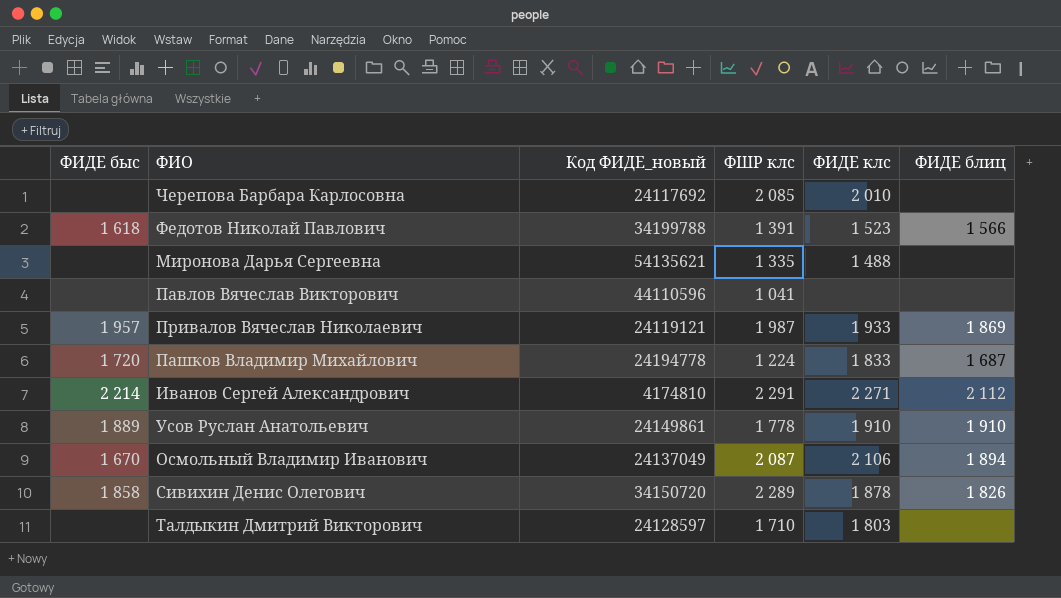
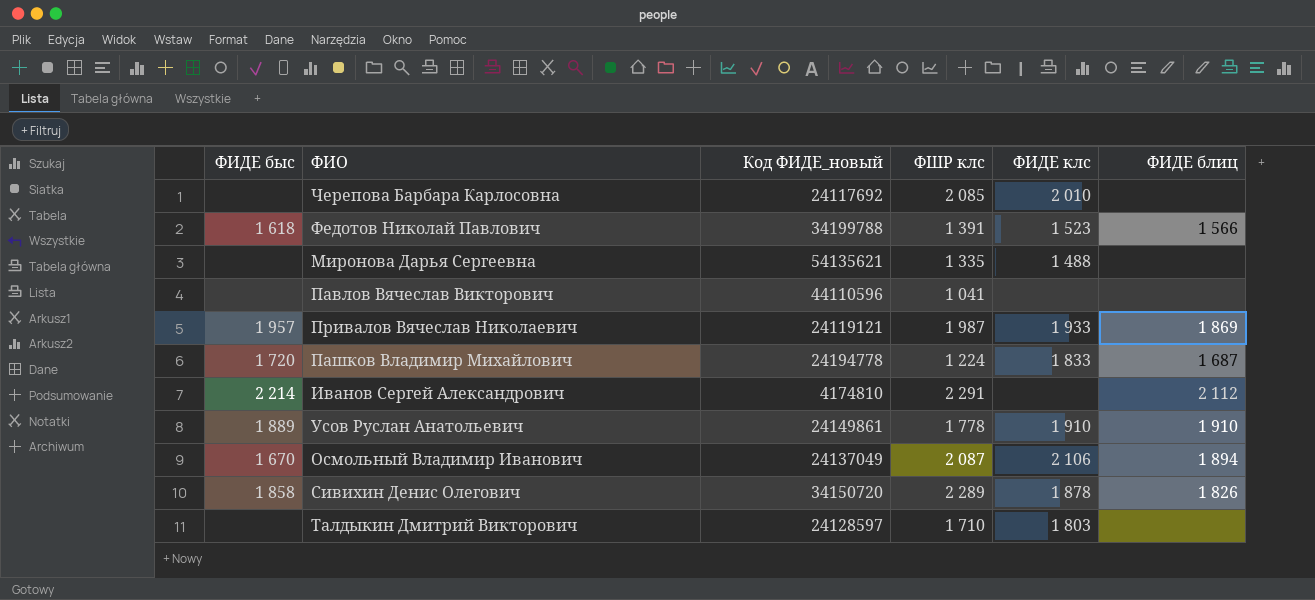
Иванов Сергей Александрович | ФИДЕ клс: 2 271 -> none

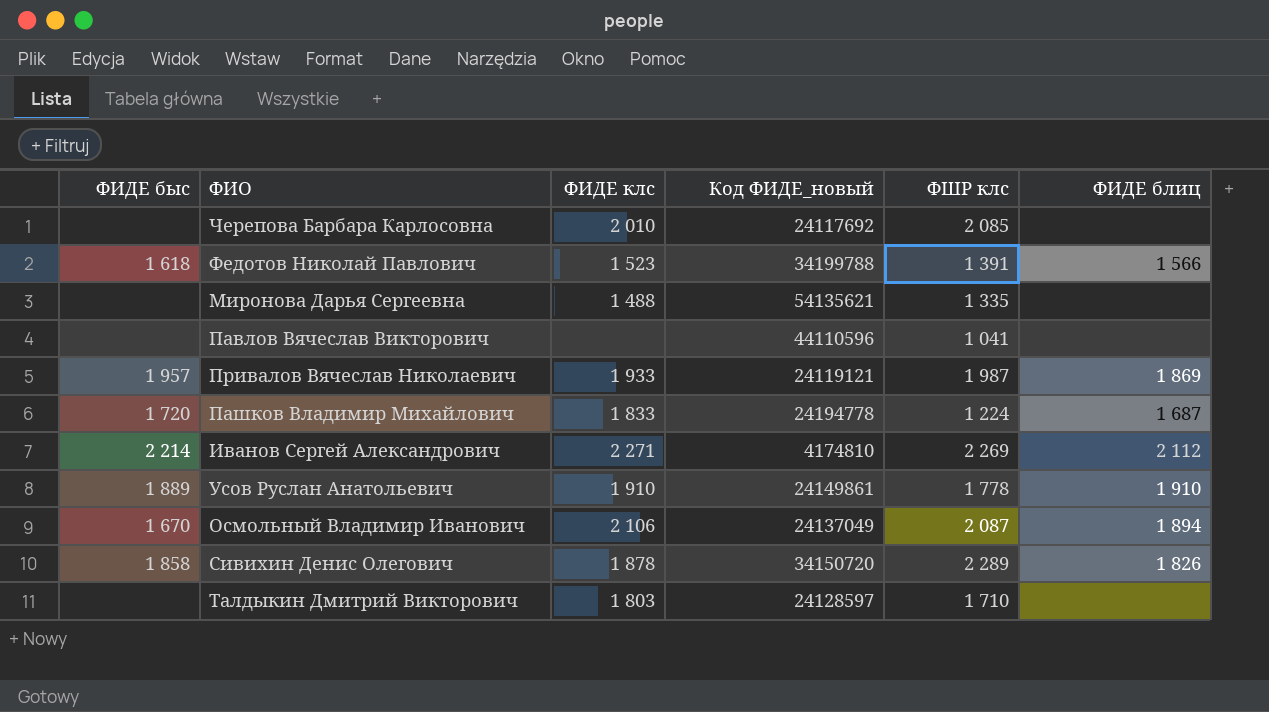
column ФИДЕ клс | position: 5 -> 3
Иванов Сергей Александрович | ФИДЕ клс: none -> 2 271
Иванов Сергей Александрович | ФШР клс: 2 291 -> 2 269

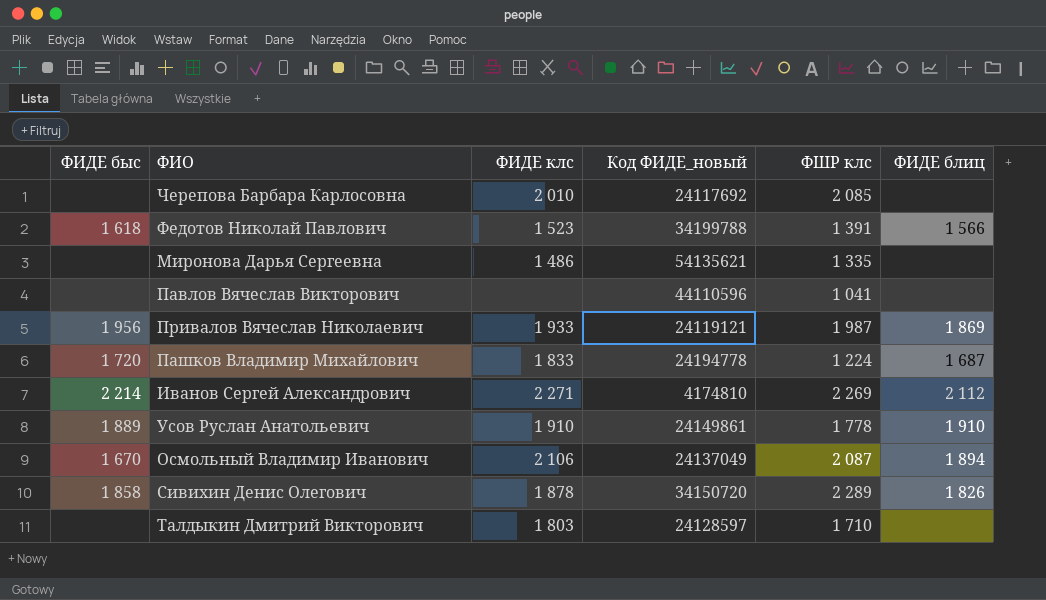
Миронова Дарья Сергеевна | ФИДЕ клс: 1 488 -> 1 486
Привалов Вячеслав Николаевич | ФИДЕ быс: 1 957 -> 1 956

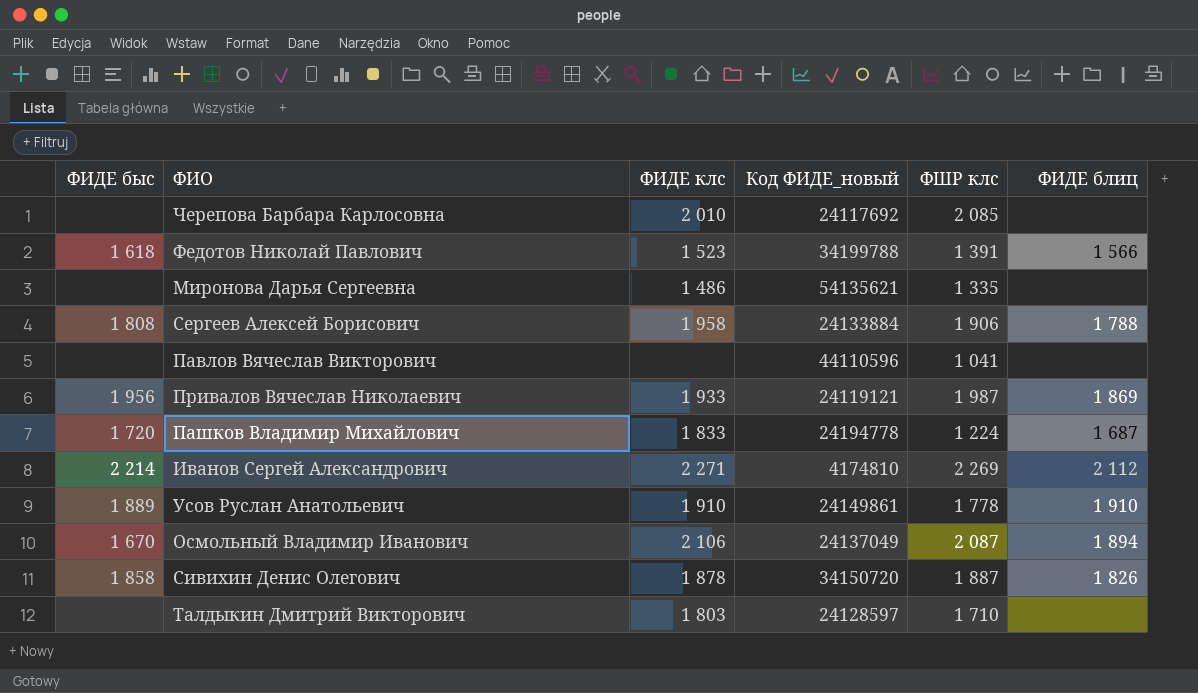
row Сергеев Алексей Борисович: none -> 1 808 | 1 958 | 24133884 | 1 906 | 1 788
Сивихин Денис Олегович | ФШР клс: 2 289 -> 1 887

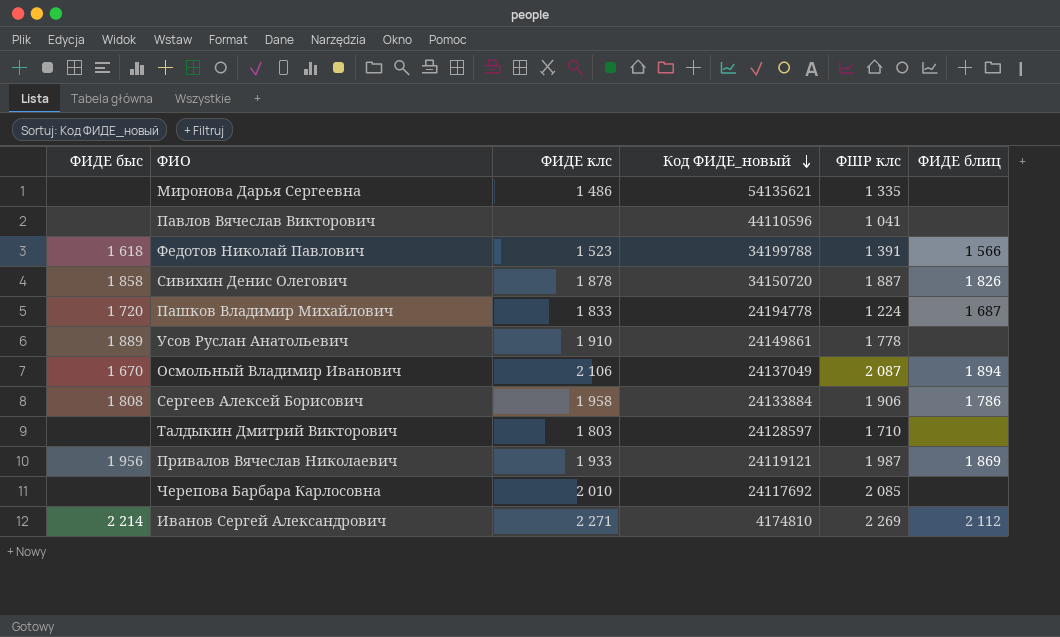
row order: none -> Код ФИДЕ_новый descending
Усов Руслан Анатольевич | ФИДЕ блиц: 1 910 -> none
Сергеев Алексей Борисович | ФИДЕ блиц: 1 788 -> 1 786

